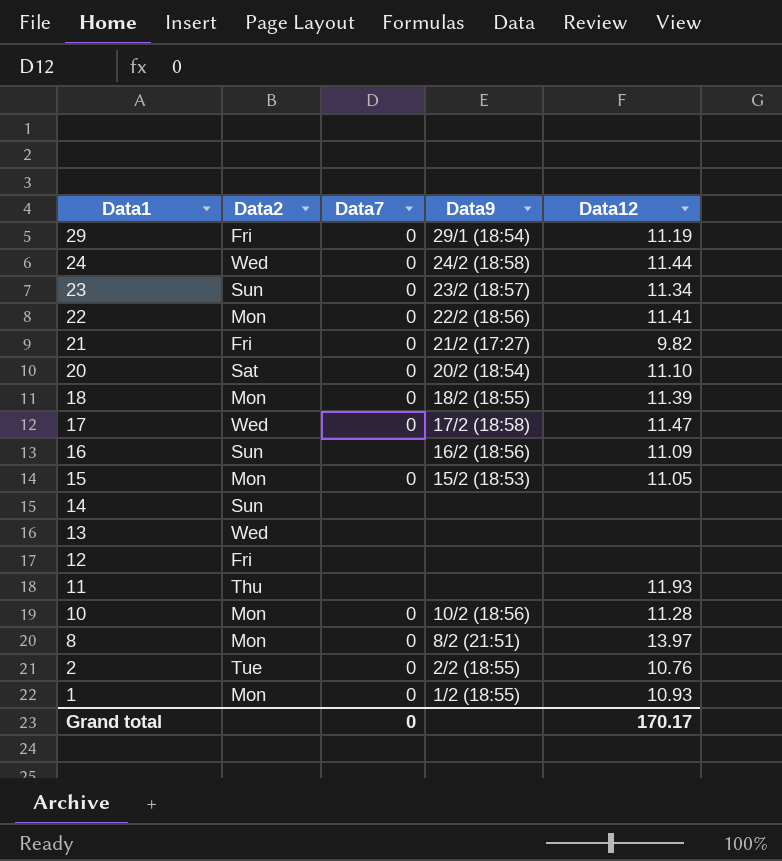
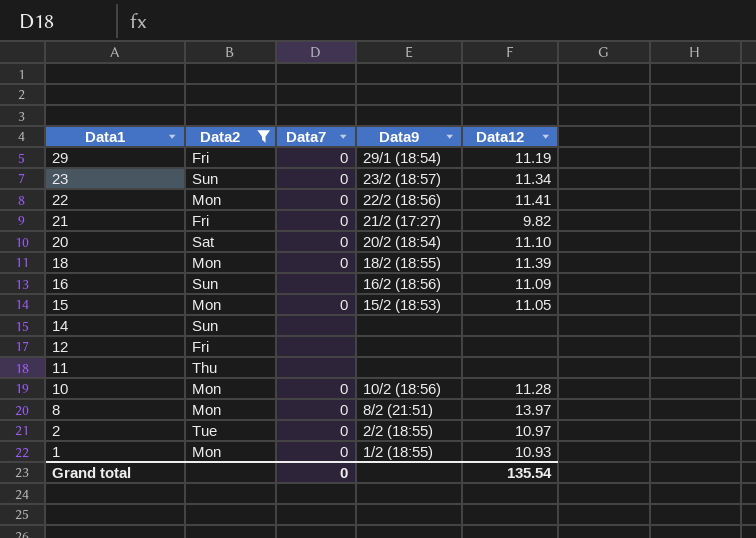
filter: none -> Data2 != Wed
11 | Data12: 11.93 -> none
2 | Data12: 10.76 -> 10.97
Grand total | Data12: 170.17 -> 135.54

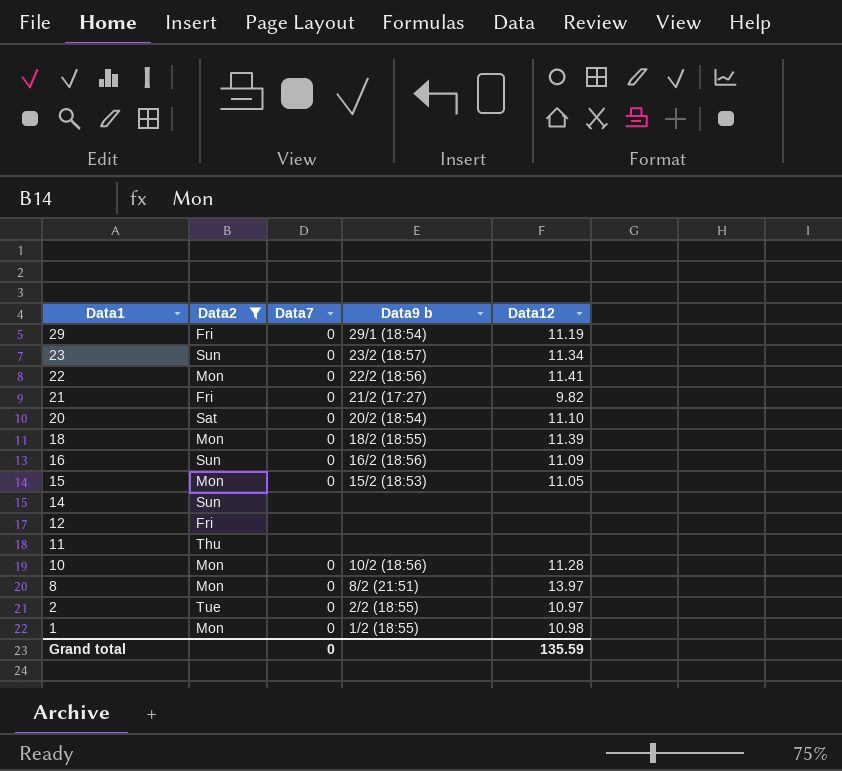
column name: Data9 -> Data9 b
16 | Data7: none -> 0
1 | Data12: 10.93 -> 10.98
Grand total | Data12: 135.54 -> 135.59

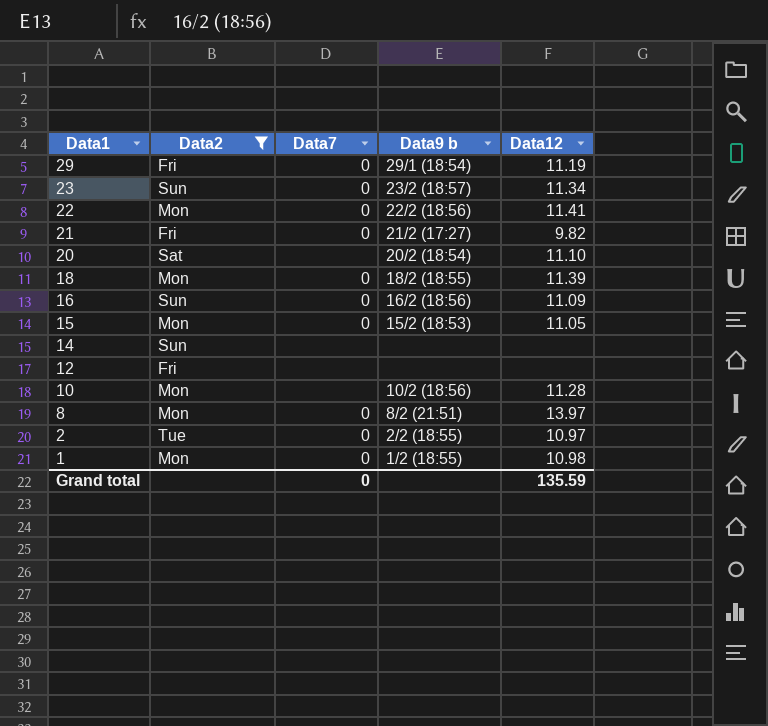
row 11: Thu | none | none | none -> none
20 | Data7: 0 -> none
10 | Data7: 0 -> none

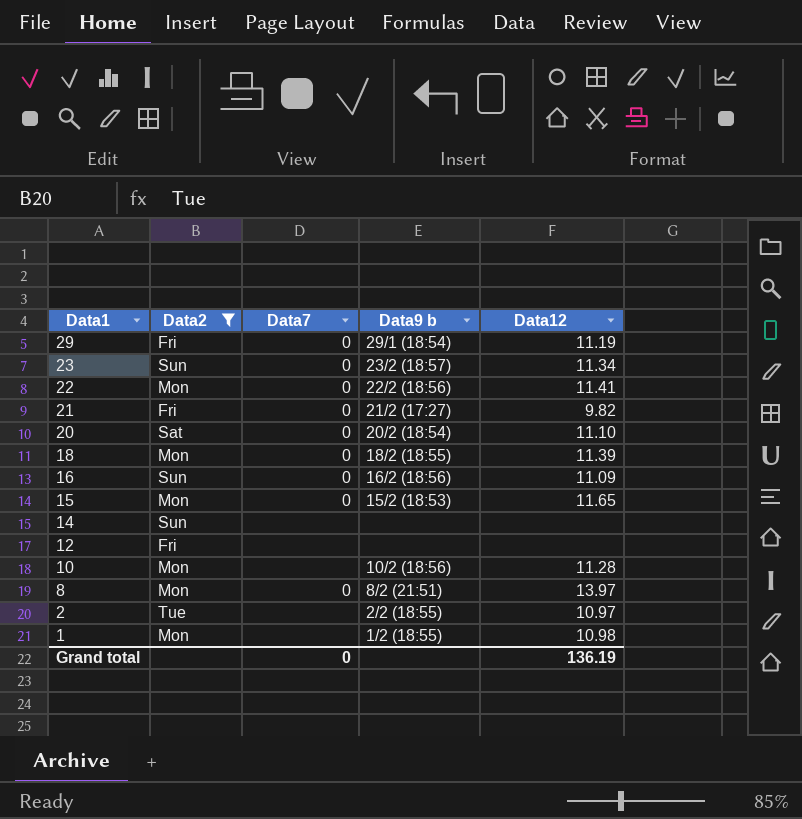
20 | Data7: none -> 0
15 | Data12: 11.05 -> 11.65
2 | Data7: 0 -> none
1 | Data7: 0 -> none
Grand total | Data12: 135.59 -> 136.19

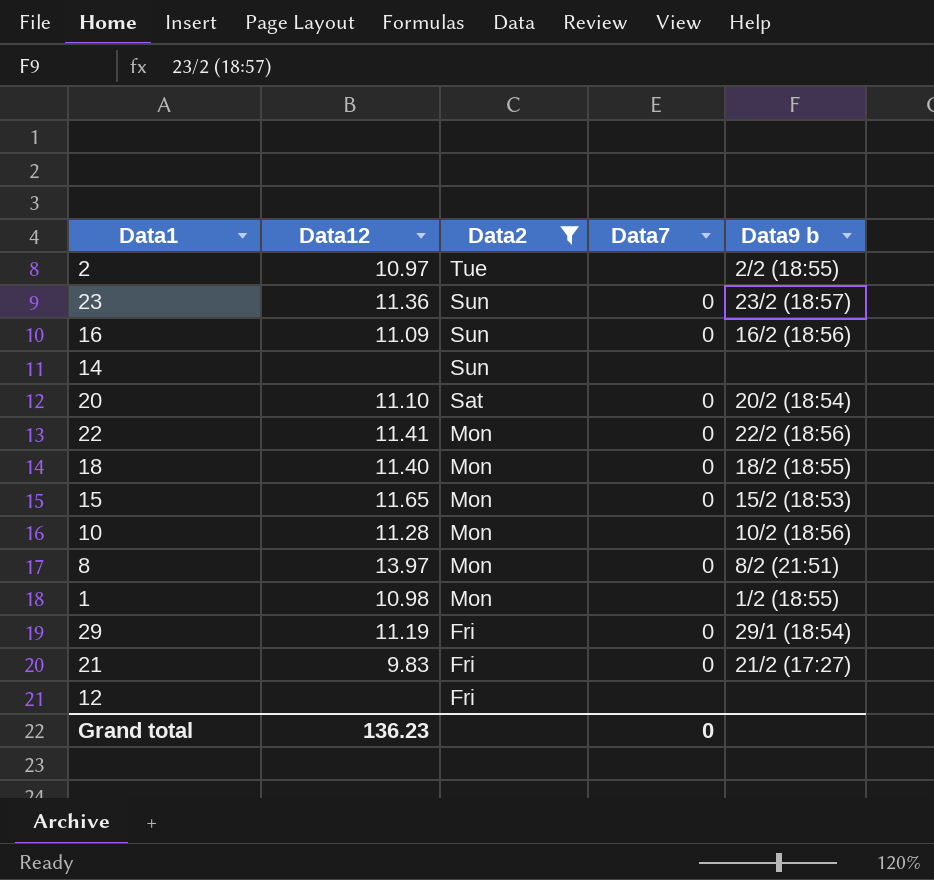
row order: Data1 descending -> Data2 descending
column Data12 | position: 5 -> 2
23 | Data12: 11.34 -> 11.36
18 | Data12: 11.39 -> 11.40
21 | Data12: 9.82 -> 9.83
Grand total | Data12: 136.19 -> 136.23

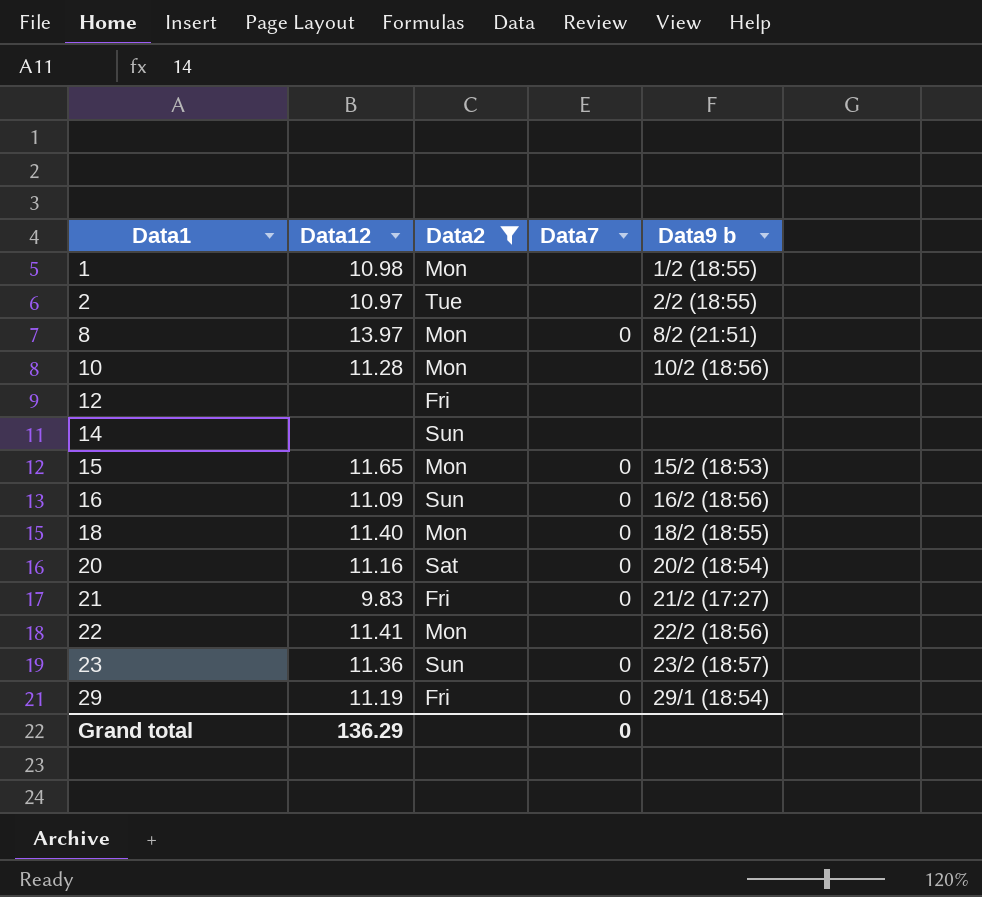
row order: Data2 descending -> Data1 ascending
20 | Data12: 11.10 -> 11.16
22 | Data7: 0 -> none
Grand total | Data12: 136.23 -> 136.29

